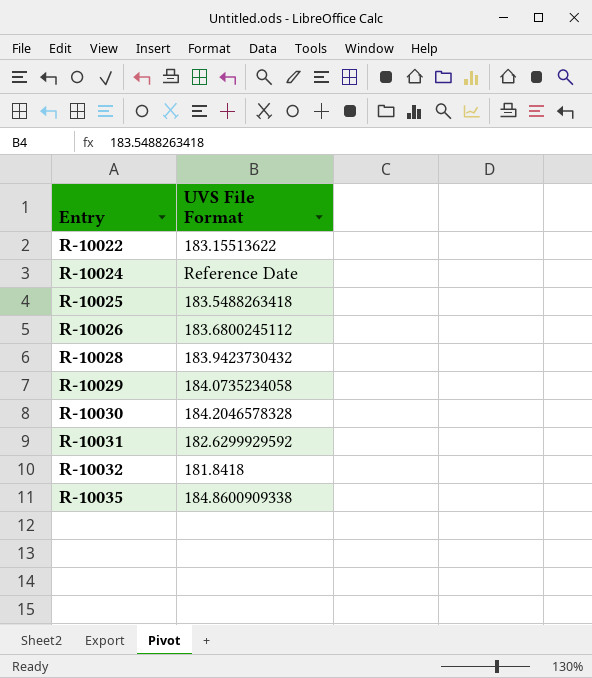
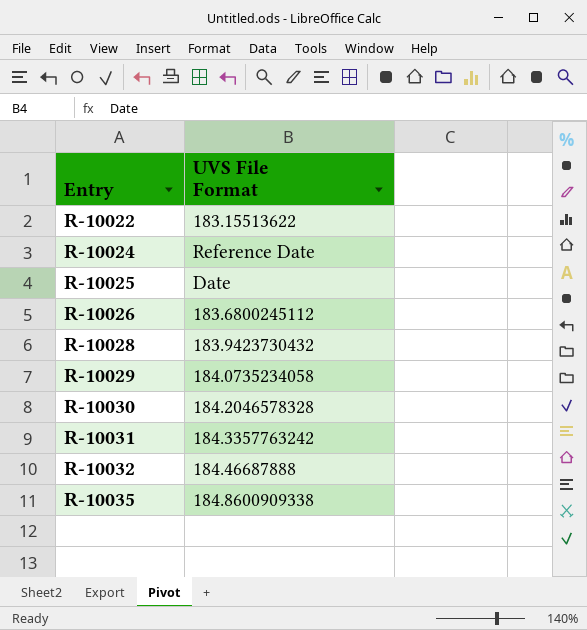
R-10025 | UVS File Format: 183.5488263418 -> Date
R-10031 | UVS File Format: 182.6299929592 -> 184.3357763242
R-10032 | UVS File Format: 181.8418 -> 184.46687888

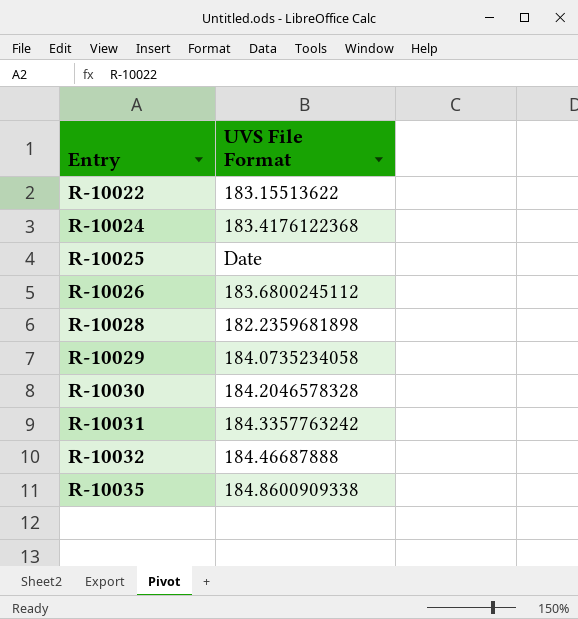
R-10024 | UVS File Format: Reference Date -> 183.4176122368
R-10028 | UVS File Format: 183.9423730432 -> 182.2359681898

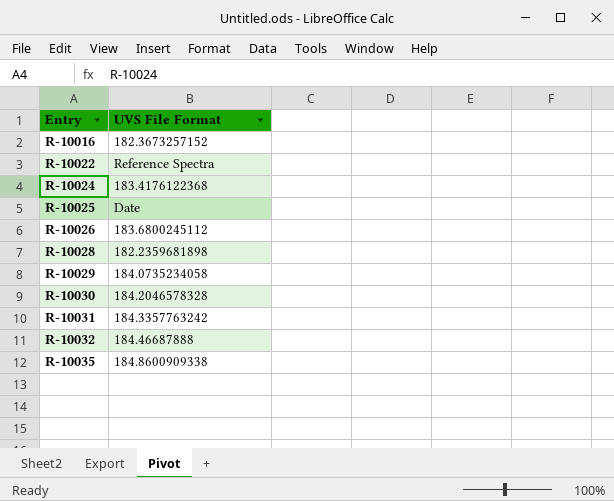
row R-10016: none -> 182.3673257152
R-10022 | UVS File Format: 183.15513622 -> Reference Spectra

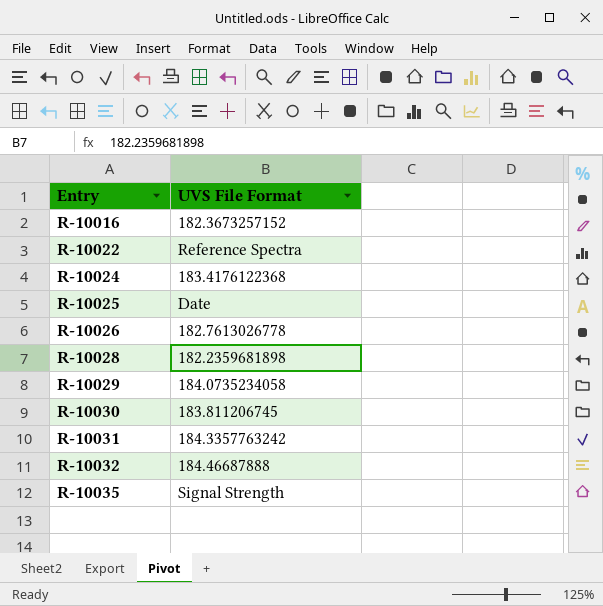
R-10026 | UVS File Format: 183.6800245112 -> 182.7613026778
R-10030 | UVS File Format: 184.2046578328 -> 183.811206745
R-10035 | UVS File Format: 184.8600909338 -> Signal Strength

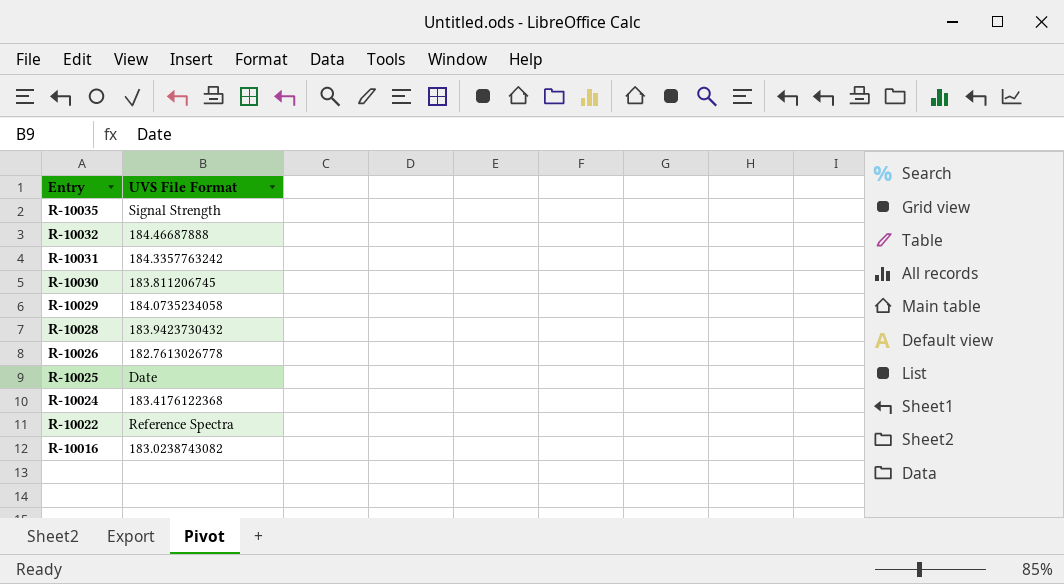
row order: Entry ascending -> Entry descending
R-10028 | UVS File Format: 182.2359681898 -> 183.9423730432
R-10016 | UVS File Format: 182.3673257152 -> 183.0238743082

